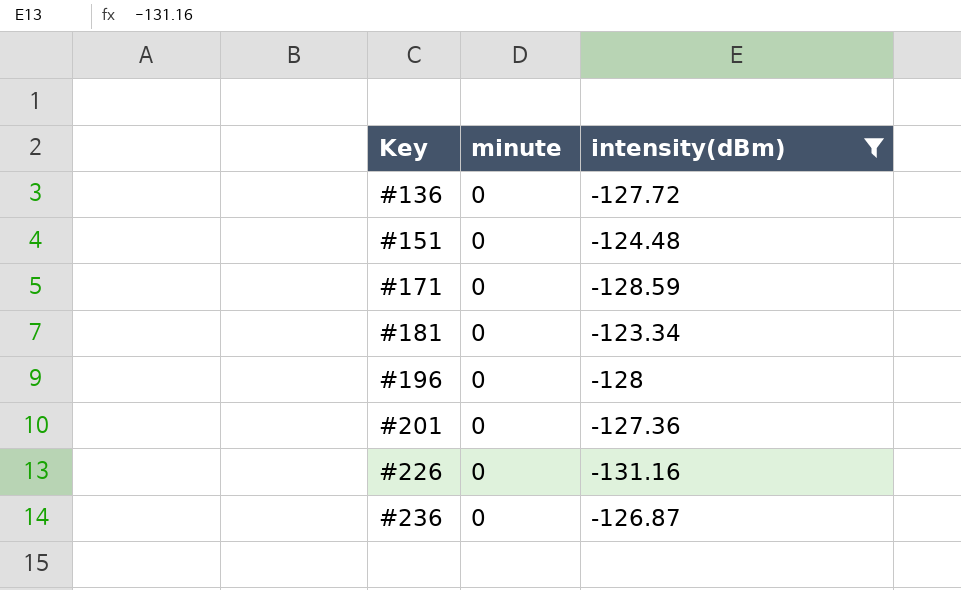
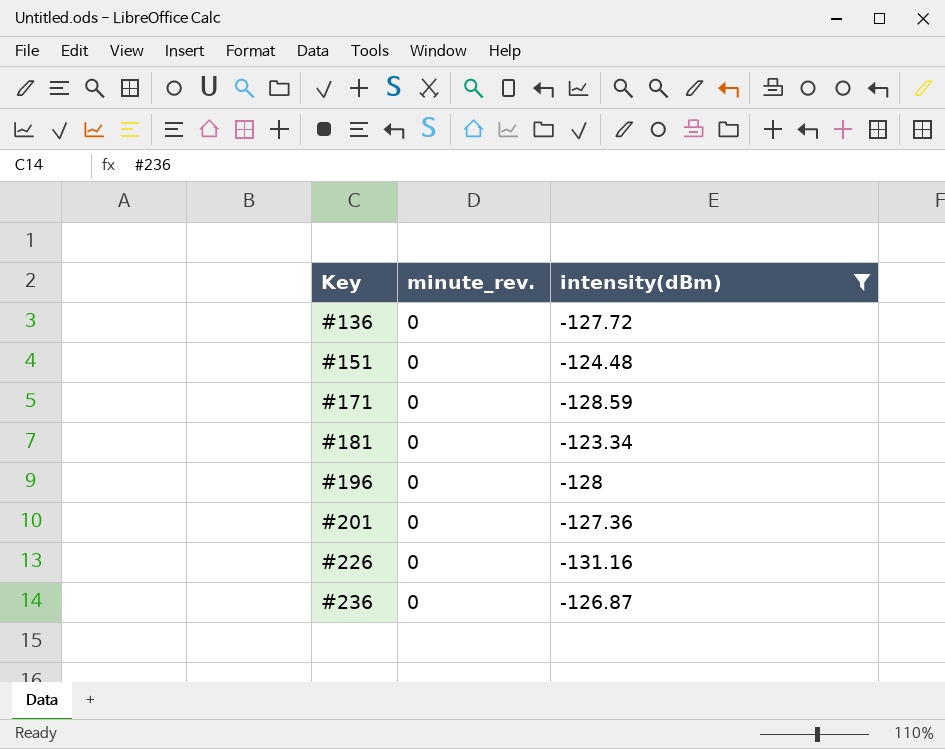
column name: minute -> minute_rev.

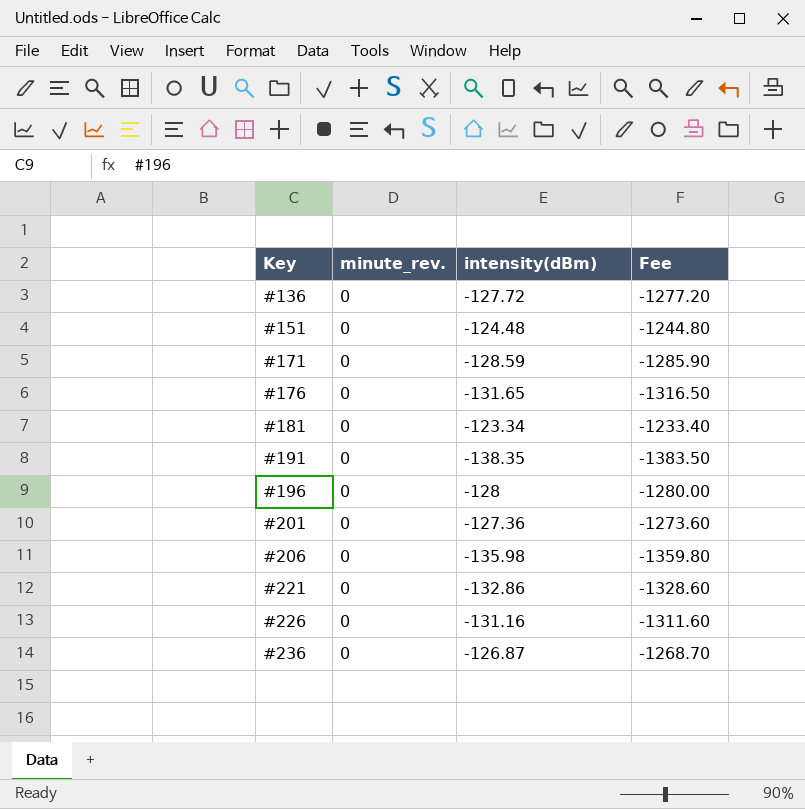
filter: intensity(dBm) >= -131.16 -> none
column Fee | formula: none -> [intensity(dBm)] * 10

